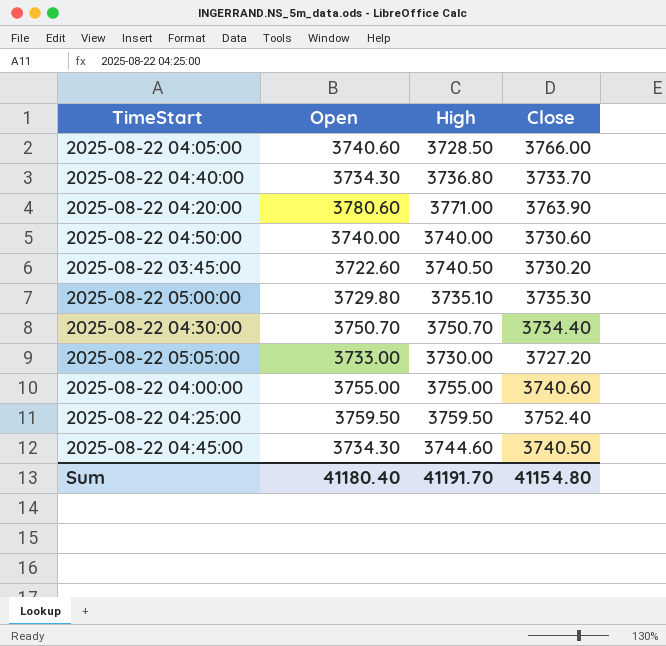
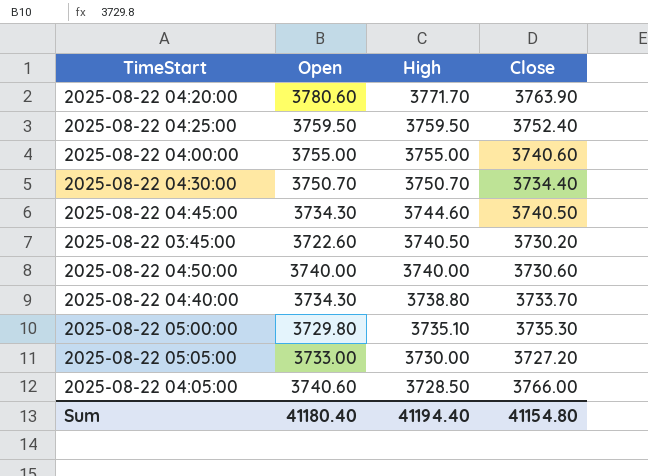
row order: none -> High descending
2025-08-22 04:20:00 | High: 3771.00 -> 3771.70
2025-08-22 04:40:00 | High: 3736.80 -> 3738.80
Sum | High: 41191.70 -> 41194.40

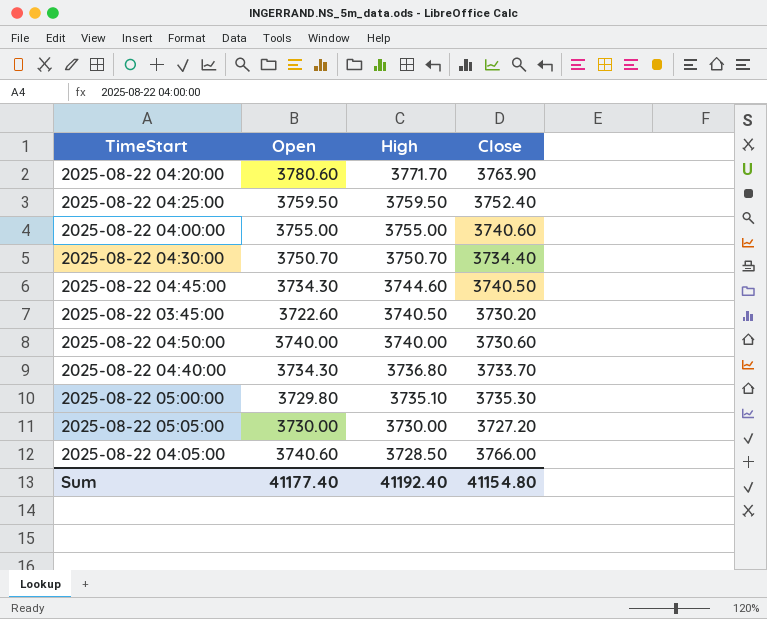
2025-08-22 04:40:00 | High: 3738.80 -> 3736.80
2025-08-22 05:05:00 | Open: 3733.00 -> 3730.00
Sum | Open: 41180.40 -> 41177.40
Sum | High: 41194.40 -> 41192.40

